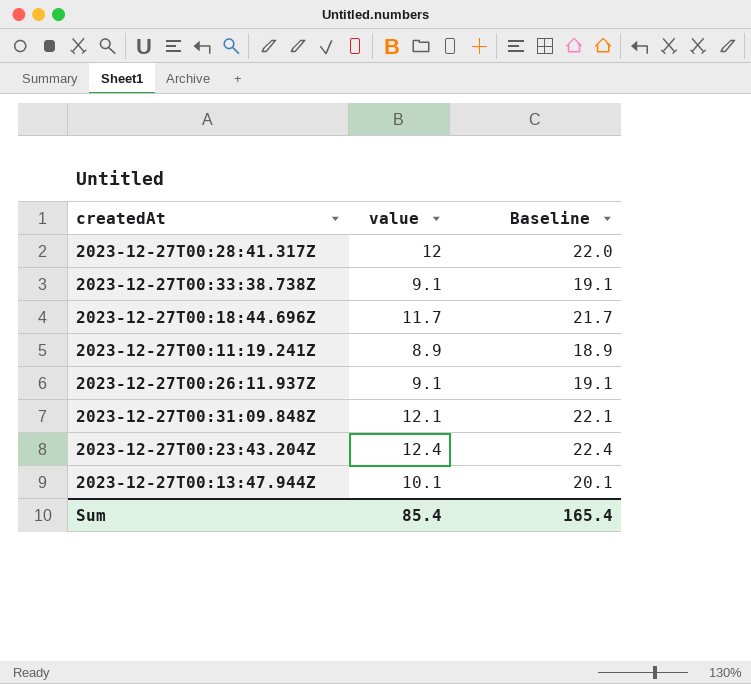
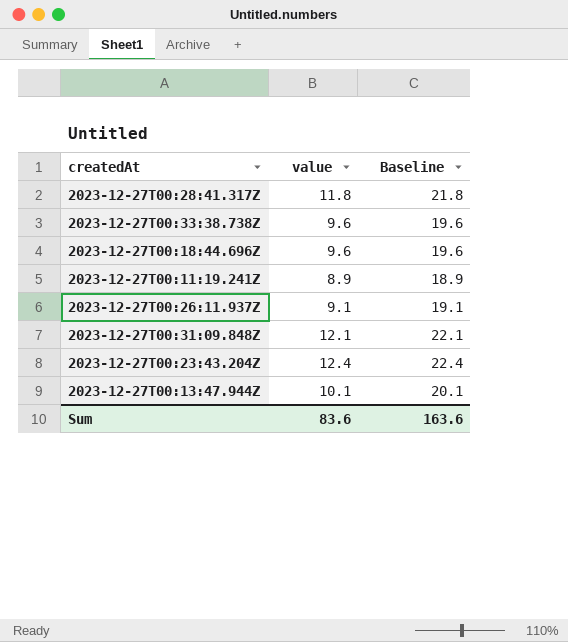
2023-12-27T00:28:41.317Z | value: 12 -> 11.8
2023-12-27T00:28:41.317Z | Baseline: 22.0 -> 21.8
2023-12-27T00:33:38.738Z | value: 9.1 -> 9.6
2023-12-27T00:33:38.738Z | Baseline: 19.1 -> 19.6
2023-12-27T00:18:44.696Z | value: 11.7 -> 9.6
2023-12-27T00:18:44.696Z | Baseline: 21.7 -> 19.6
Sum | value: 85.4 -> 83.6
Sum | Baseline: 165.4 -> 163.6

